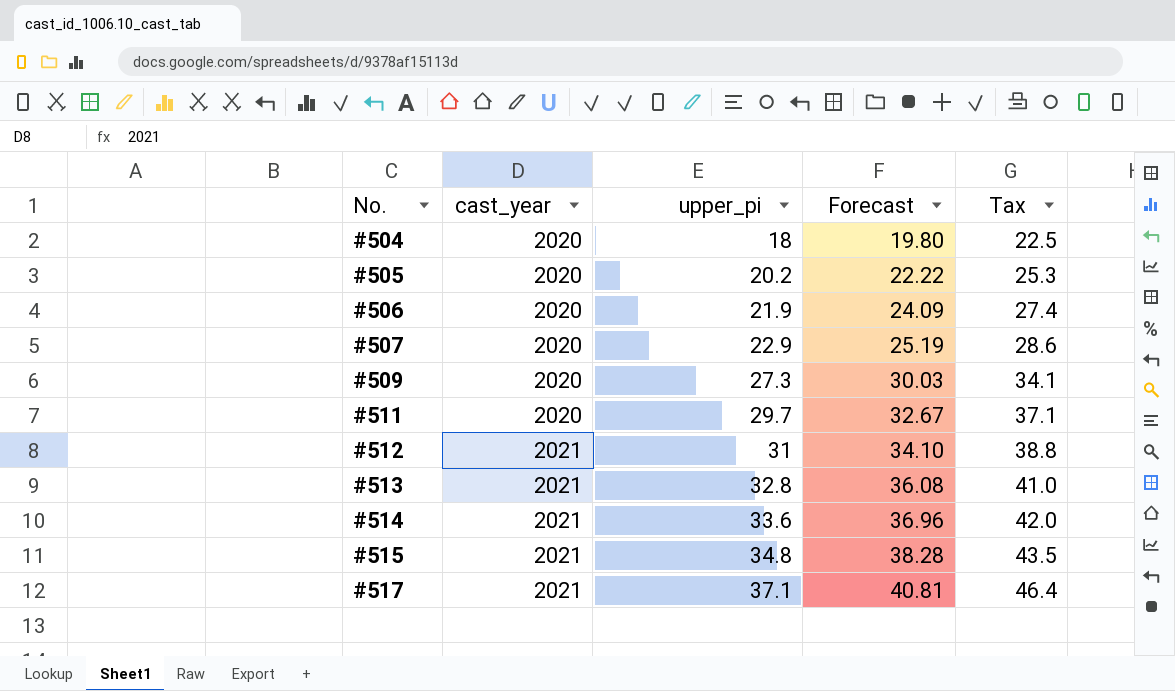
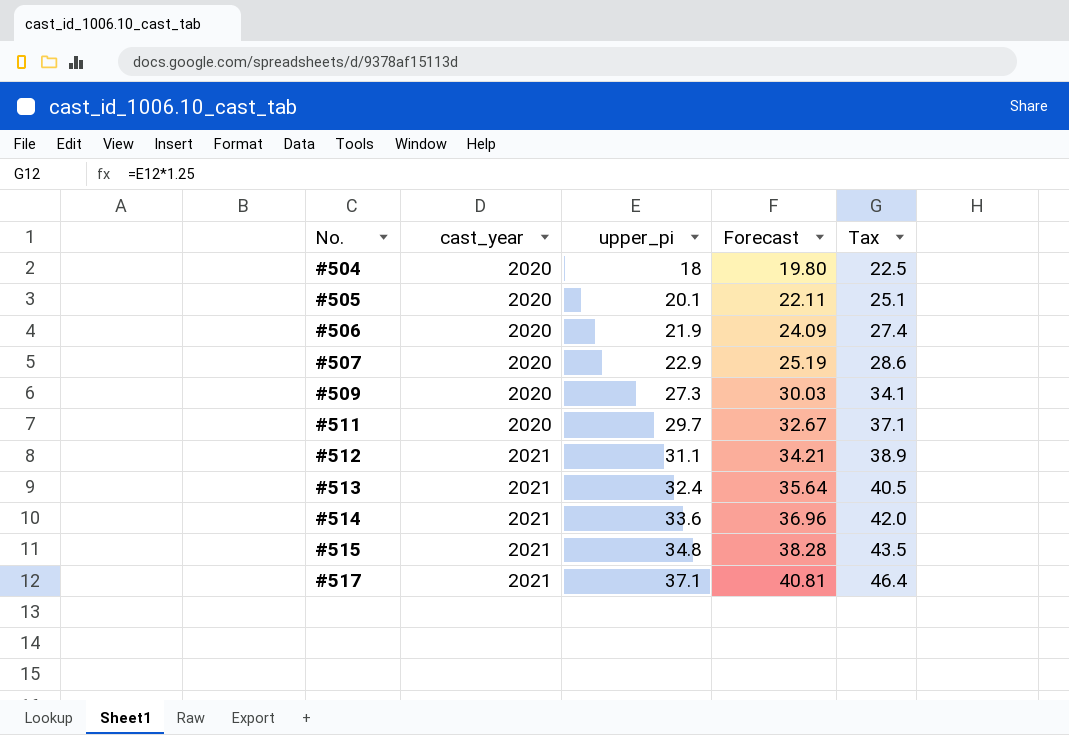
#505 | upper_pi: 20.2 -> 20.1
#505 | Forecast: 22.22 -> 22.11
#505 | Tax: 25.3 -> 25.1
#512 | upper_pi: 31 -> 31.1
#512 | Forecast: 34.10 -> 34.21
#512 | Tax: 38.8 -> 38.9
#513 | upper_pi: 32.8 -> 32.4
#513 | Forecast: 36.08 -> 35.64
#513 | Tax: 41.0 -> 40.5

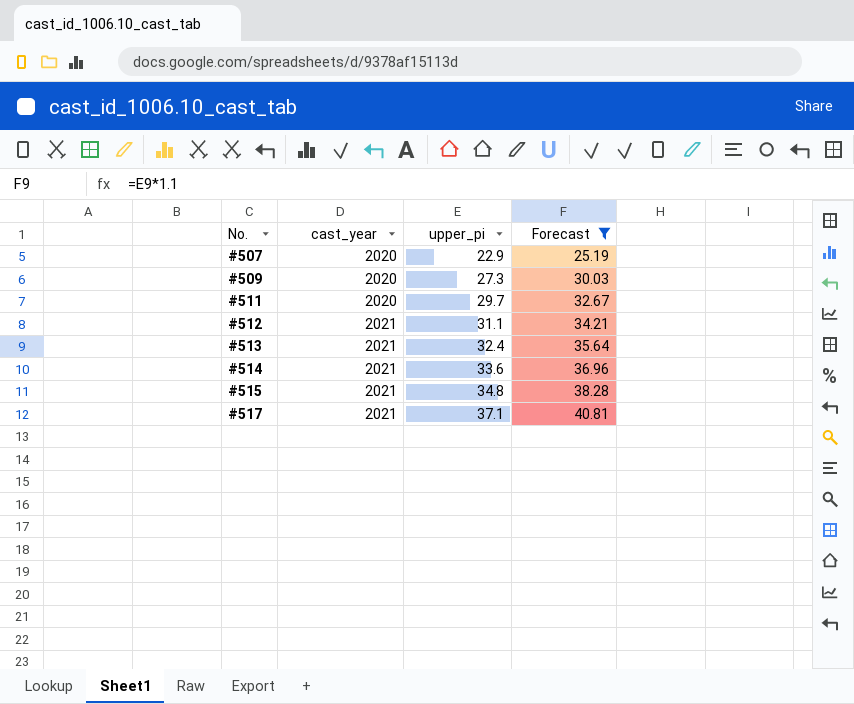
filter: none -> Forecast >= 25.19
column Tax | formula: [upper_pi] * 1.25 -> none

